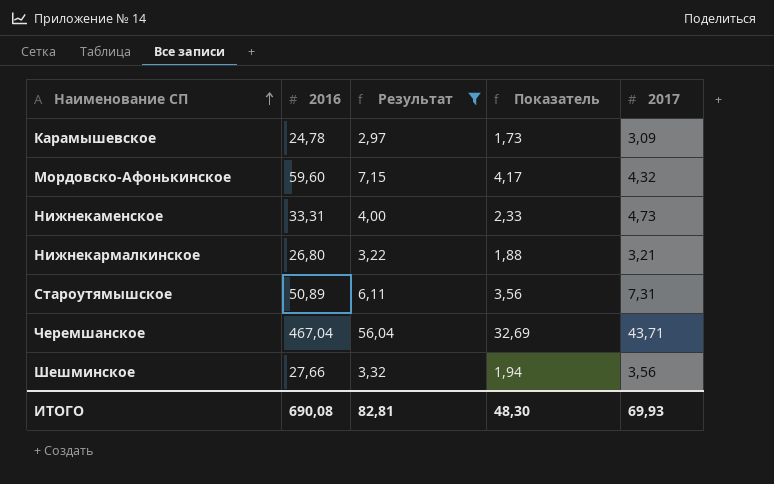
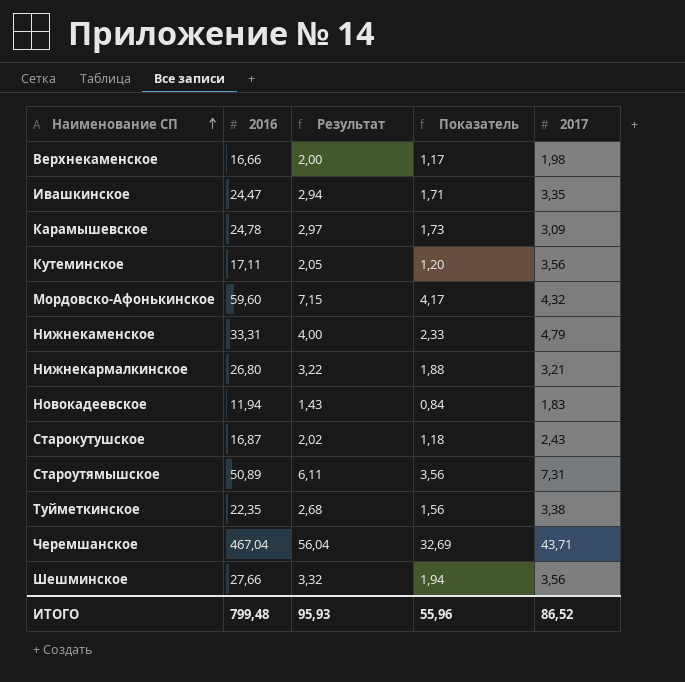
filter: Результат >= 2,97 -> none
Нижнекаменское | 2017: 4,73 -> 4,79
ИТОГО | 2016: 690,08 -> 799,48
ИТОГО | Результат: 82,81 -> 95,93
ИТОГО | Показатель: 48,30 -> 55,96
ИТОГО | 2017: 69,93 -> 86,52

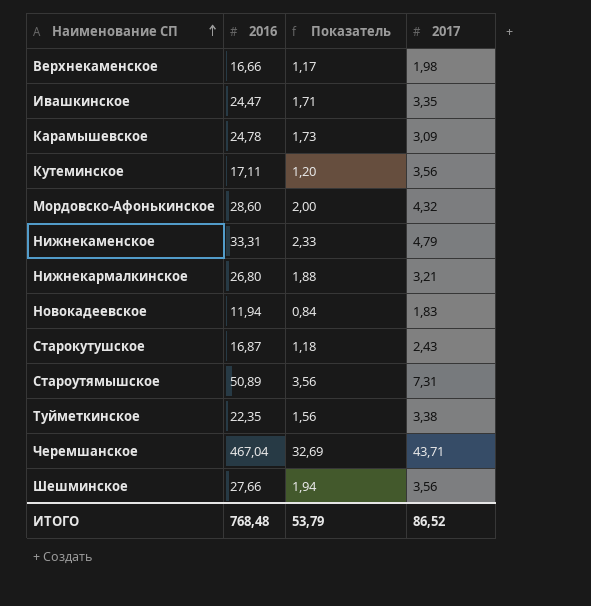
column Результат | formula: [2016] * 0,12 -> none
Мордовско-Афонькинское | 2016: 59,60 -> 28,60
Мордовско-Афонькинское | Показатель: 4,17 -> 2,00
ИТОГО | 2016: 799,48 -> 768,48
ИТОГО | Показатель: 55,96 -> 53,79

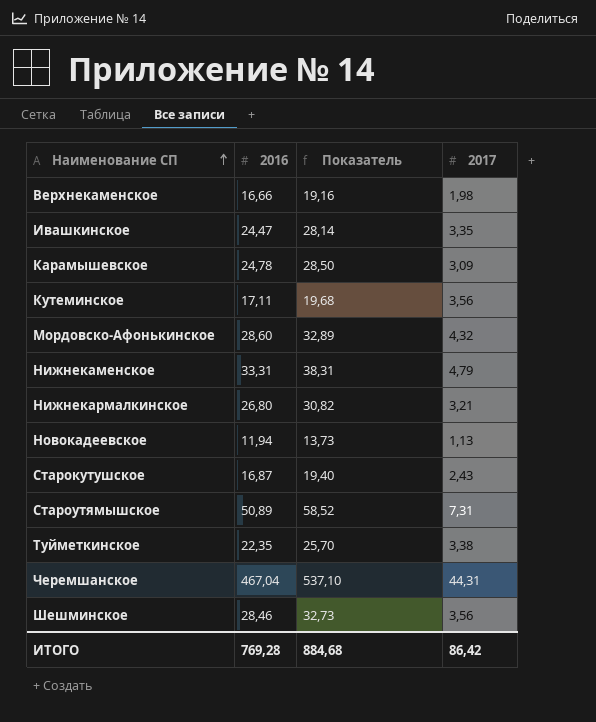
column Показатель | formula: [2016] * 0,07 -> [2016] * 1,15
Новокадеевское | 2017: 1,83 -> 1,13
Черемшанское | 2017: 43,71 -> 44,31
Шешминское | 2016: 27,66 -> 28,46
ИТОГО | 2016: 768,48 -> 769,28
ИТОГО | Показатель: 53,79 -> 884,68
ИТОГО | 2017: 86,52 -> 86,42

